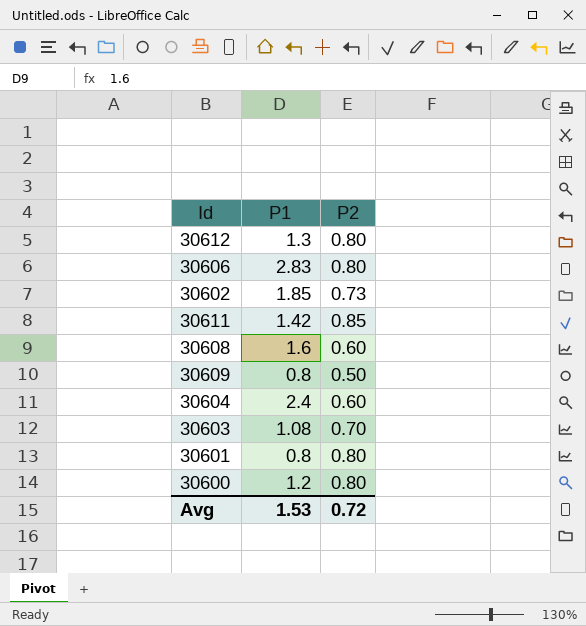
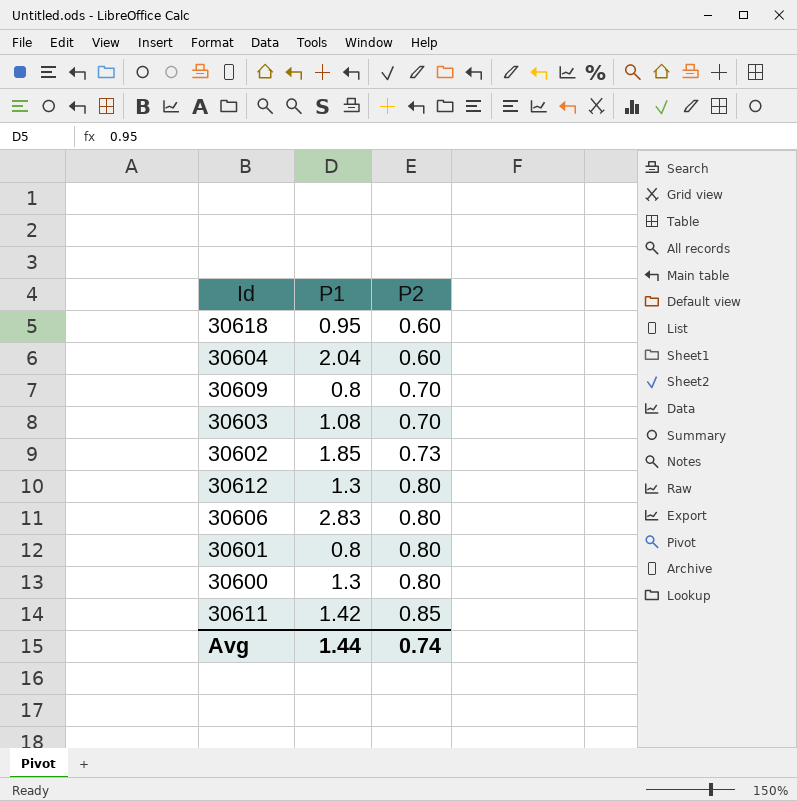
row order: none -> P2 ascending
row 30608: 1.6 | 0.60 -> none
row 30618: none -> 0.95 | 0.60
30604 | P1: 2.4 -> 2.04
30609 | P2: 0.50 -> 0.70
30600 | P1: 1.2 -> 1.3
Avg | P1: 1.53 -> 1.44
Avg | P2: 0.72 -> 0.74

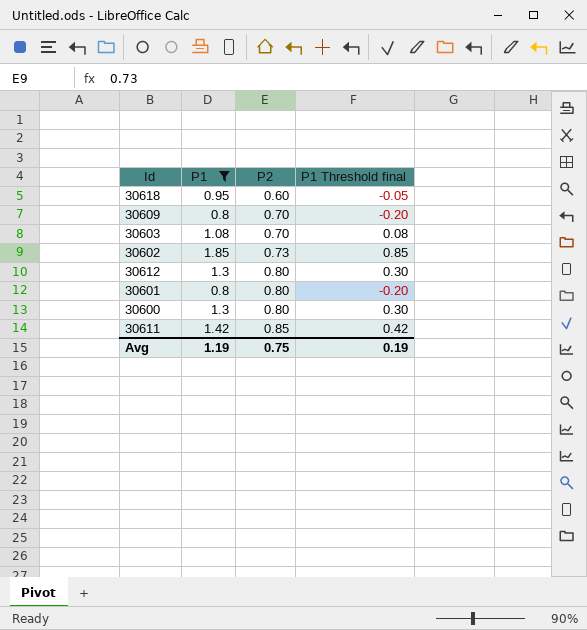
filter: none -> P1 <= 1.85
column P1 Threshold final | formula: none -> [P1] - 1
Avg | P1: 1.44 -> 1.19
Avg | P2: 0.74 -> 0.75

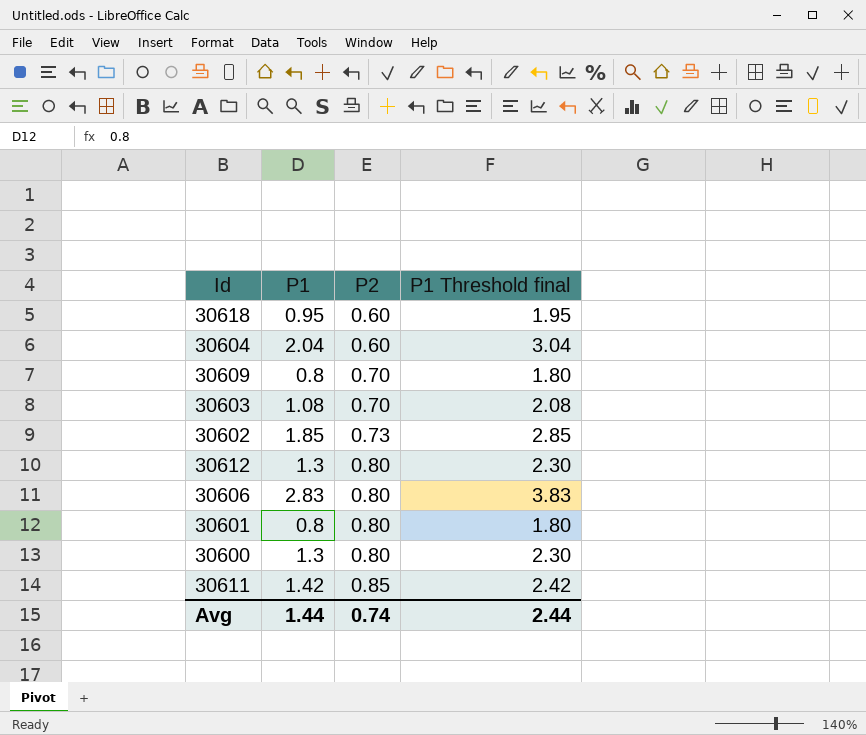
filter: P1 <= 1.85 -> none
column P1 Threshold final | formula: [P1] - 1 -> [P1] + 1
Avg | P1: 1.19 -> 1.44
Avg | P2: 0.75 -> 0.74
Avg | P1 Threshold final: 0.19 -> 2.44

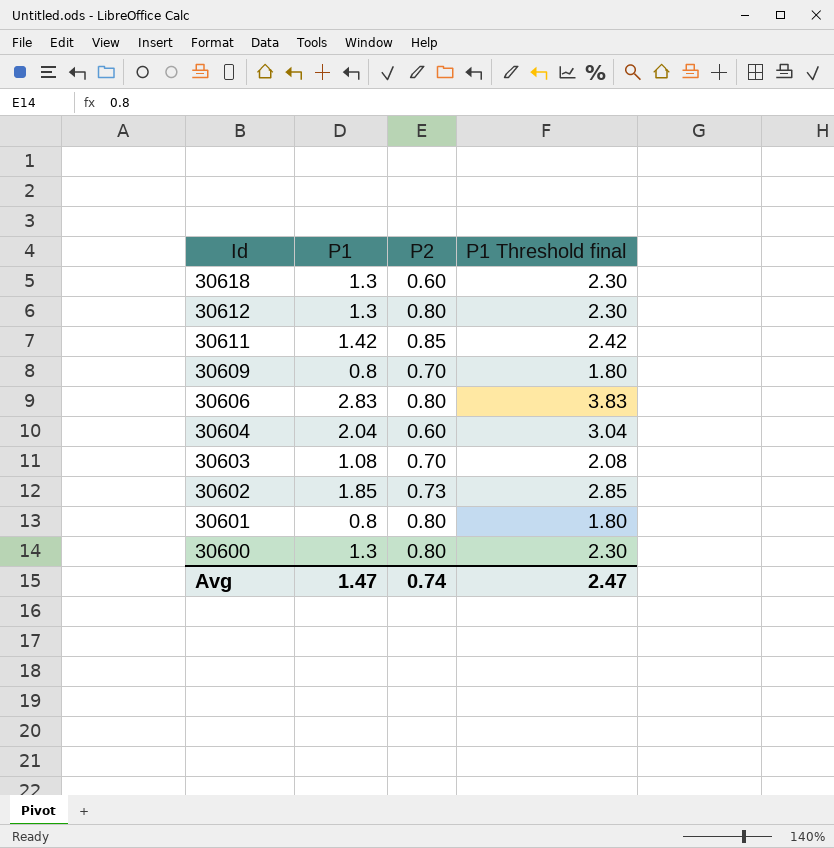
row order: P2 ascending -> Id descending
30618 | P1: 0.95 -> 1.3
30618 | P1 Threshold final: 1.95 -> 2.30
Avg | P1: 1.44 -> 1.47
Avg | P1 Threshold final: 2.44 -> 2.47

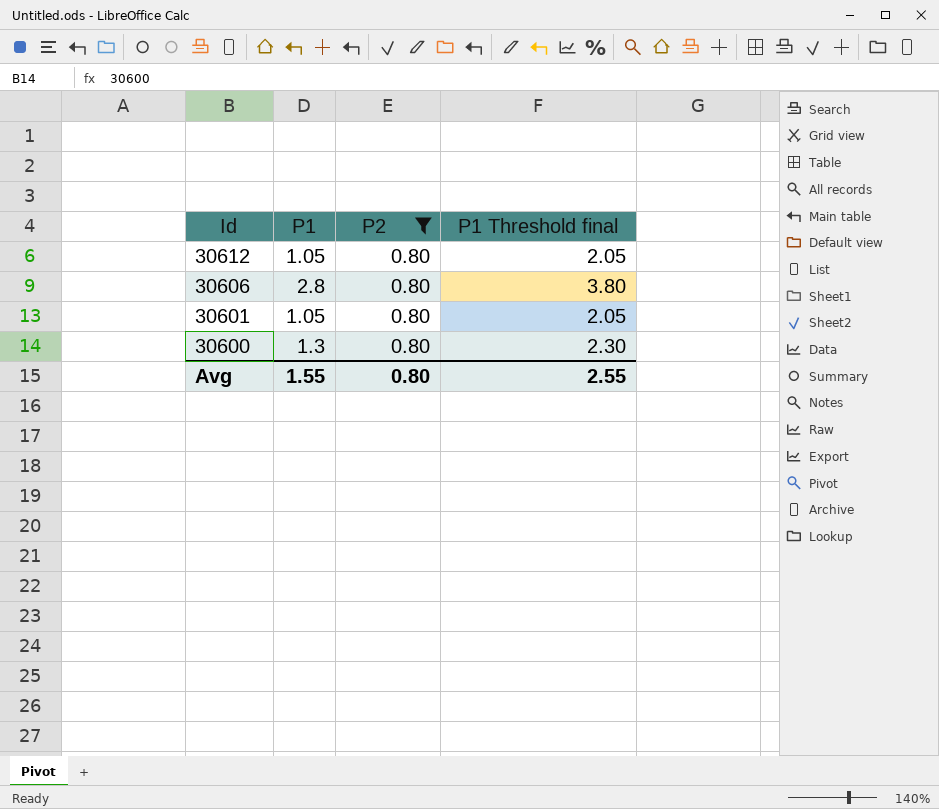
filter: none -> P2 = 0.80
30612 | P1: 1.3 -> 1.05
30612 | P1 Threshold final: 2.30 -> 2.05
30606 | P1: 2.83 -> 2.8
30606 | P1 Threshold final: 3.83 -> 3.80
30601 | P1: 0.8 -> 1.05
30601 | P1 Threshold final: 1.80 -> 2.05
Avg | P1: 1.47 -> 1.55
Avg | P2: 0.74 -> 0.80
Avg | P1 Threshold final: 2.47 -> 2.55

